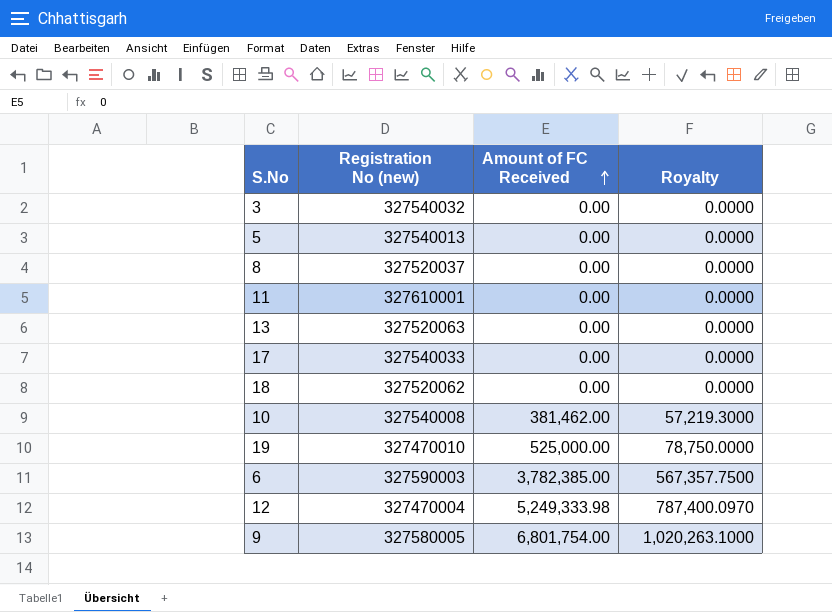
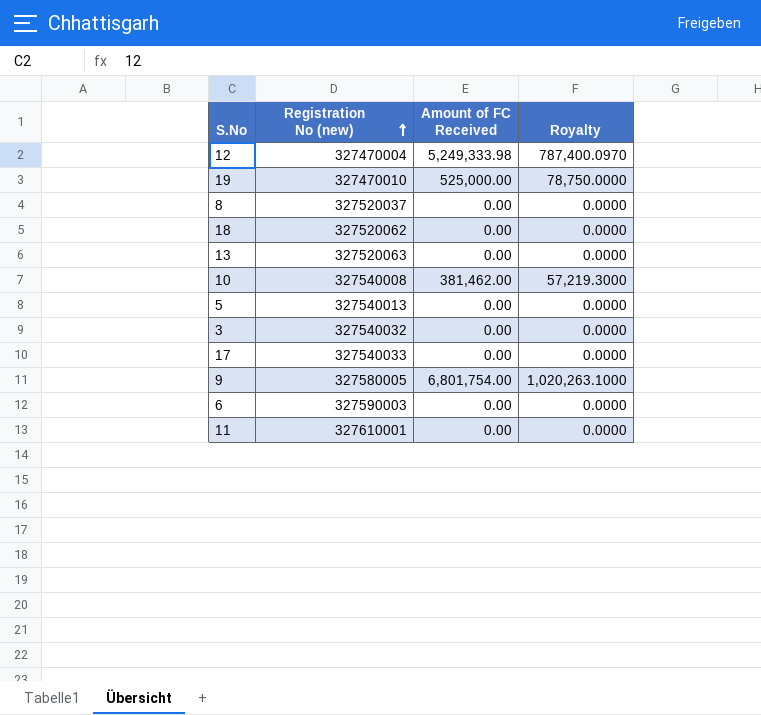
row order: Amount of FC Received ascending -> Registration No (new) ascending
6 | Amount of FC Received: 3,782,385.00 -> 0.00
6 | Royalty: 567,357.7500 -> 0.0000

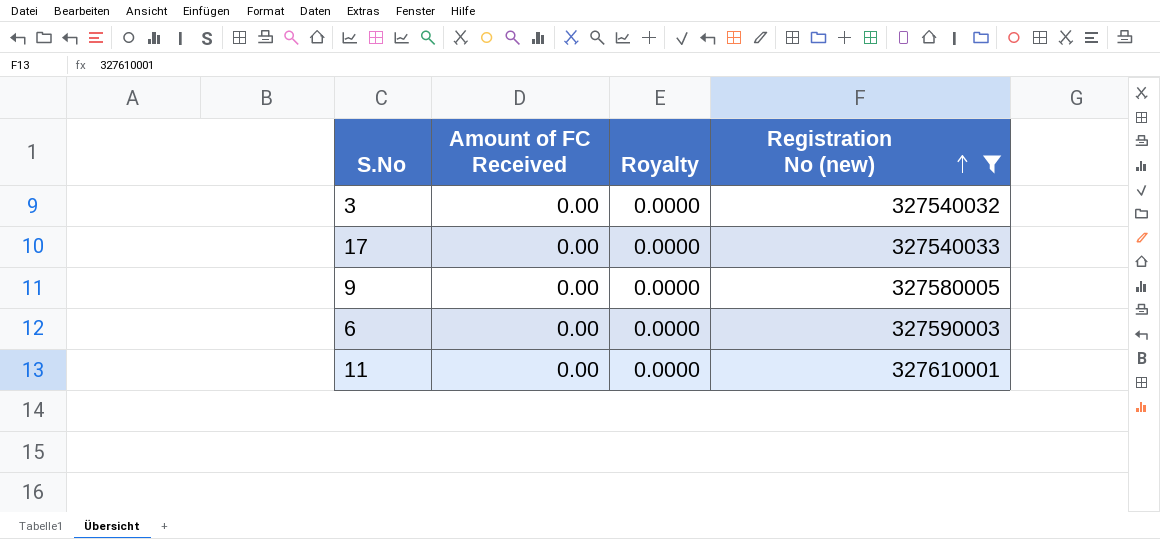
filter: none -> Registration No (new) >= 327540032
column Registration No (new) | position: 2 -> 4
9 | Amount of FC Received: 6,801,754.00 -> 0.00
9 | Royalty: 1,020,263.1000 -> 0.0000

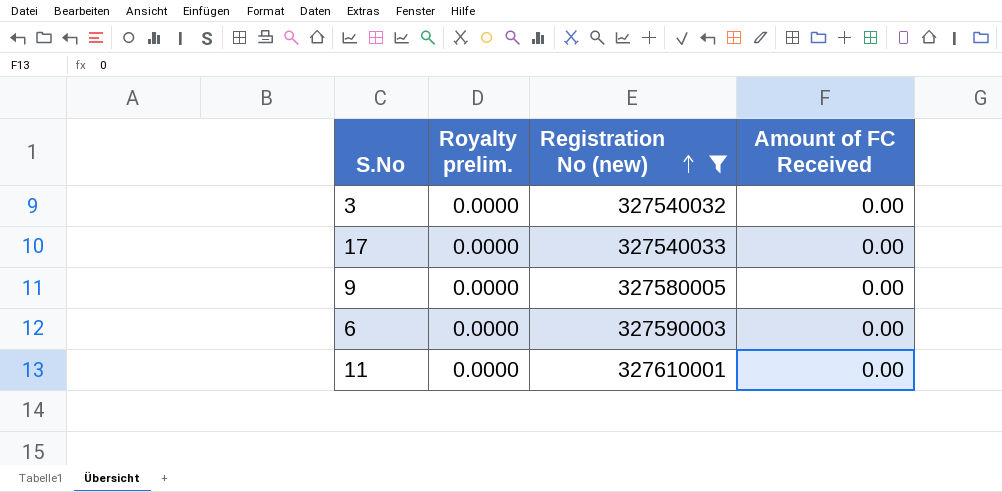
column name: Royalty -> Royalty prelim.
column Amount of FC Received | position: 2 -> 4

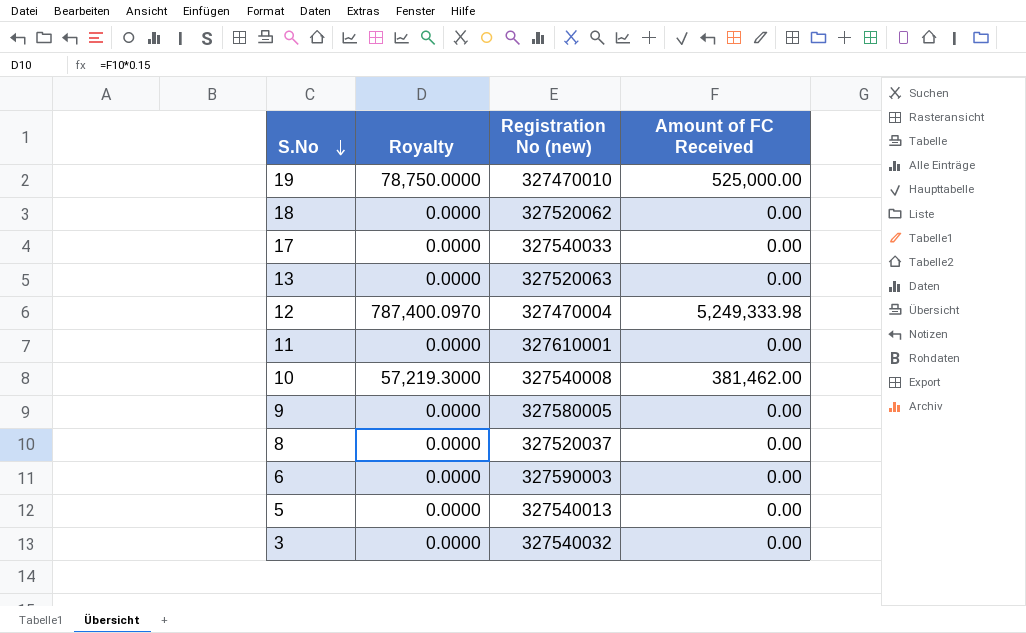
filter: Registration No (new) >= 327540032 -> none
row order: Registration No (new) ascending -> S.No descending
column name: Royalty prelim. -> Royalty

